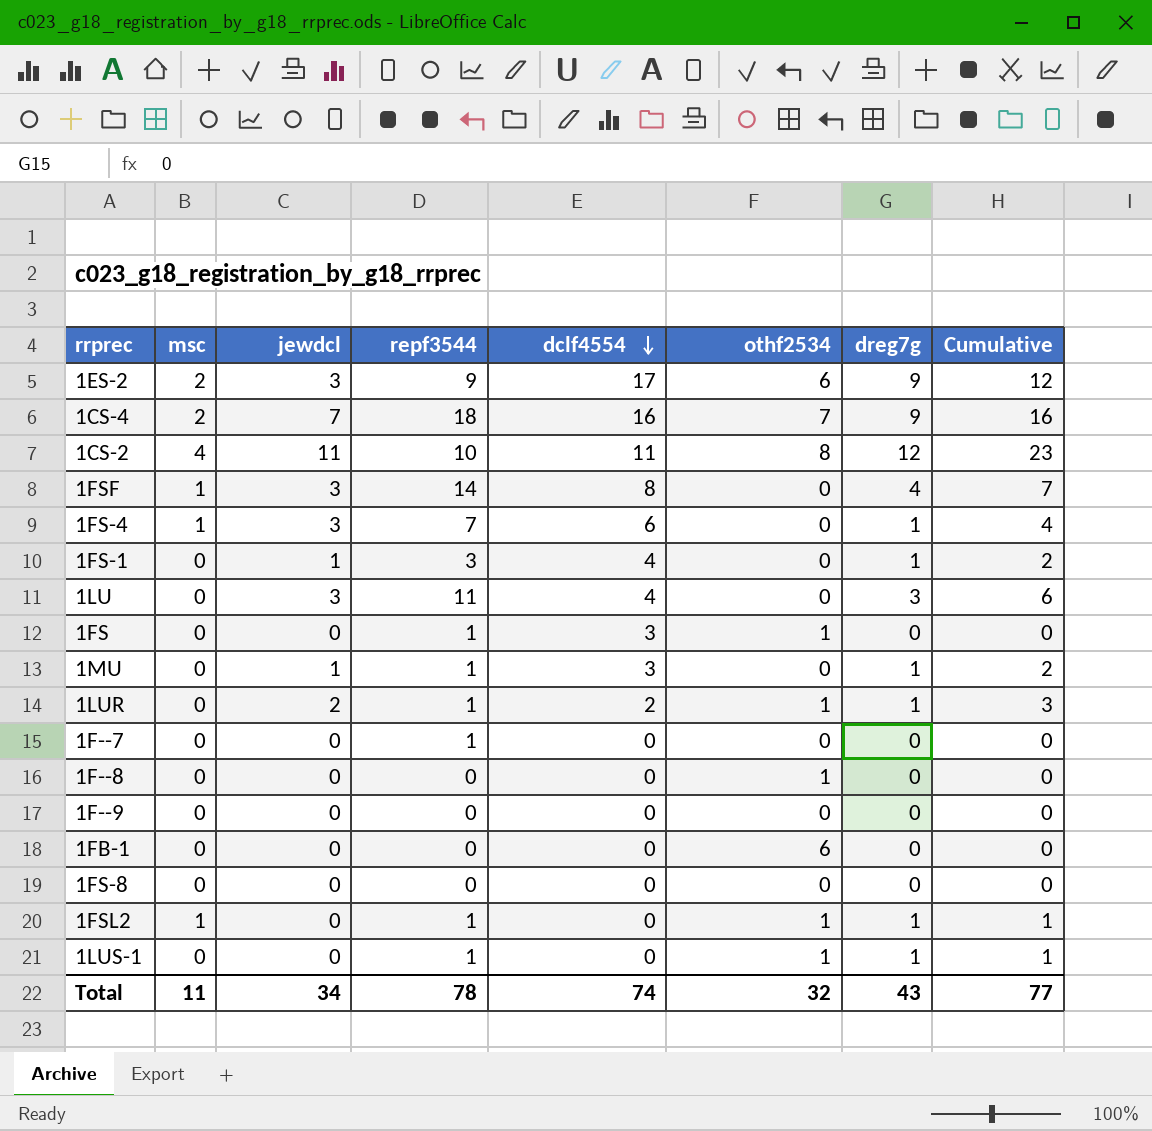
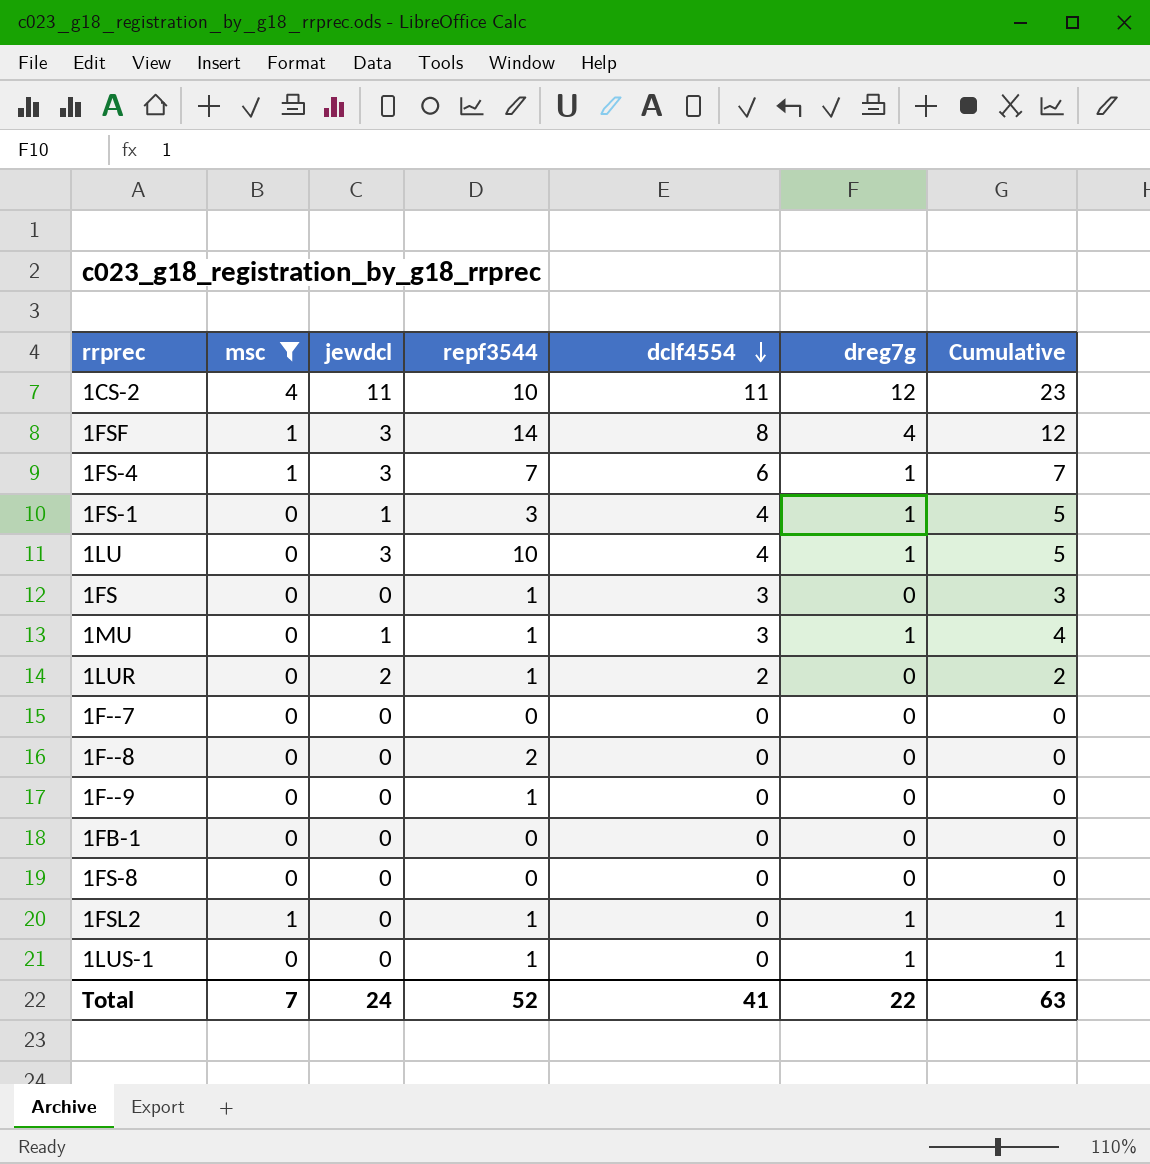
filter: none -> msc != 2
column othf2534 | position: 6 -> none
column Cumulative | formula: [jewdcl] + [dreg7g] -> [dclf4554] + [dreg7g]
1LU | repf3544: 11 -> 10
1LU | dreg7g: 3 -> 1
1LUR | dreg7g: 1 -> 0
1F--7 | repf3544: 1 -> 0
1F--8 | repf3544: 0 -> 2
1F--9 | repf3544: 0 -> 1
Total | msc: 11 -> 7
Total | jewdcl: 34 -> 24
Total | repf3544: 78 -> 52
Total | dclf4554: 74 -> 41
Total | dreg7g: 43 -> 22
Total | Cumulative: 77 -> 63

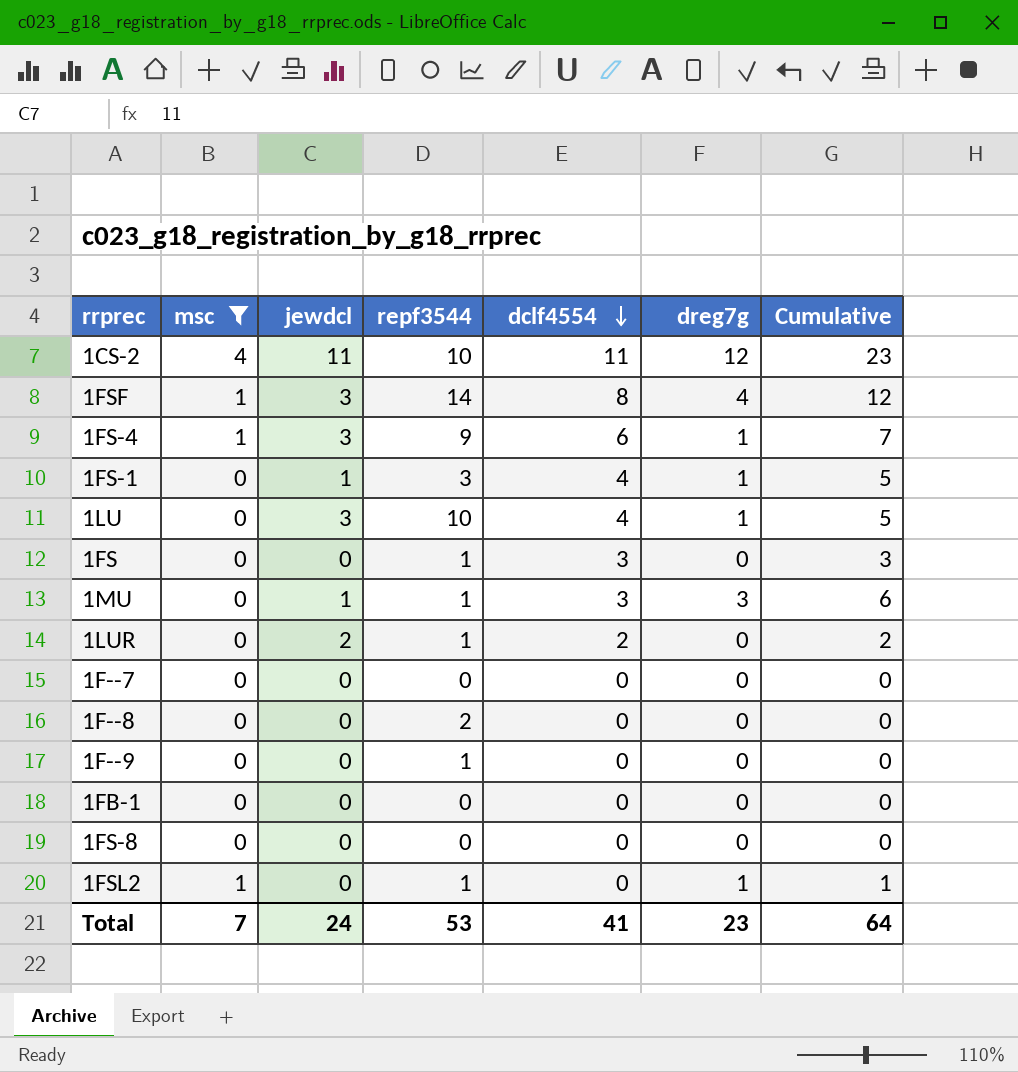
row 1LUS-1: 0 | 0 | 1 | 0 | 1 | 1 -> none
1FS-4 | repf3544: 7 -> 9
1MU | dreg7g: 1 -> 3
1MU | Cumulative: 4 -> 6
Total | repf3544: 52 -> 53
Total | dreg7g: 22 -> 23
Total | Cumulative: 63 -> 64

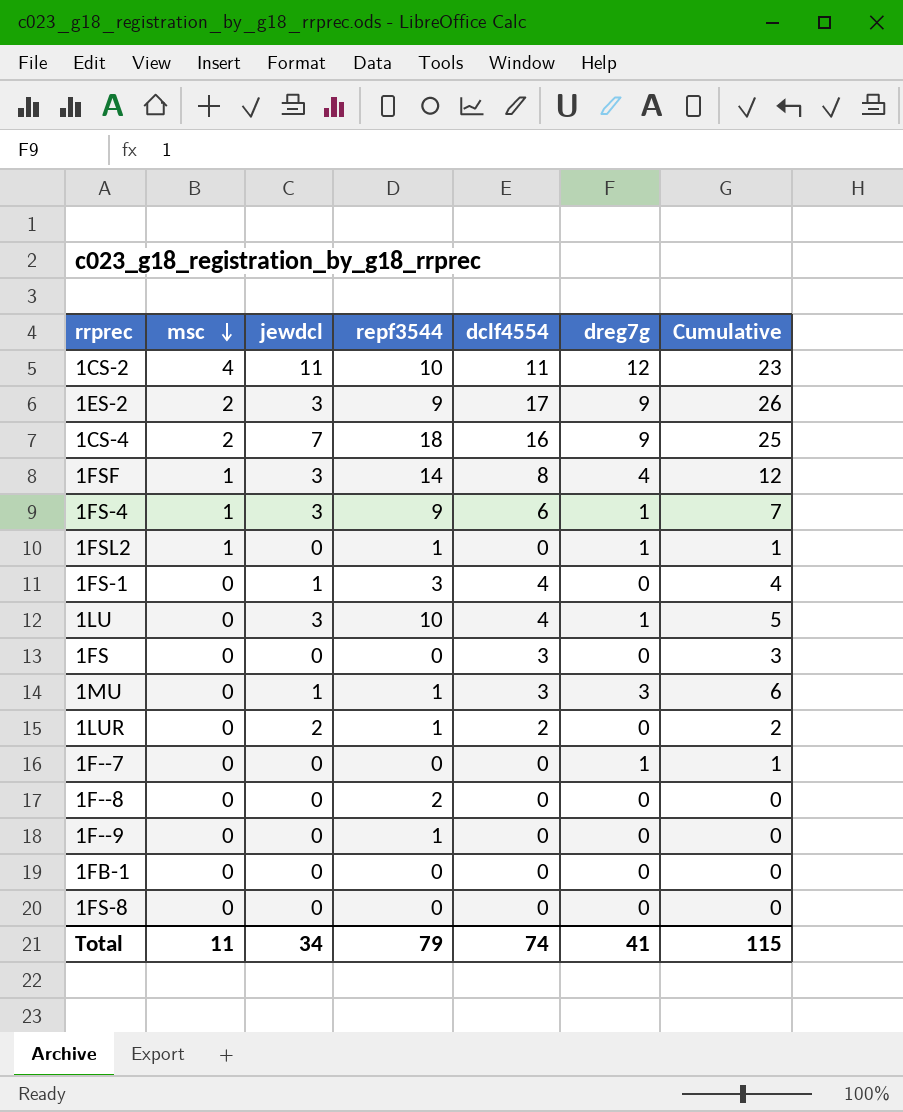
filter: msc != 2 -> none
row order: dclf4554 descending -> msc descending
1FS-1 | dreg7g: 1 -> 0
1FS-1 | Cumulative: 5 -> 4
1FS | repf3544: 1 -> 0
1F--7 | dreg7g: 0 -> 1
1F--7 | Cumulative: 0 -> 1
Total | msc: 7 -> 11
Total | jewdcl: 24 -> 34
Total | repf3544: 53 -> 79
Total | dclf4554: 41 -> 74
Total | dreg7g: 23 -> 41
Total | Cumulative: 64 -> 115

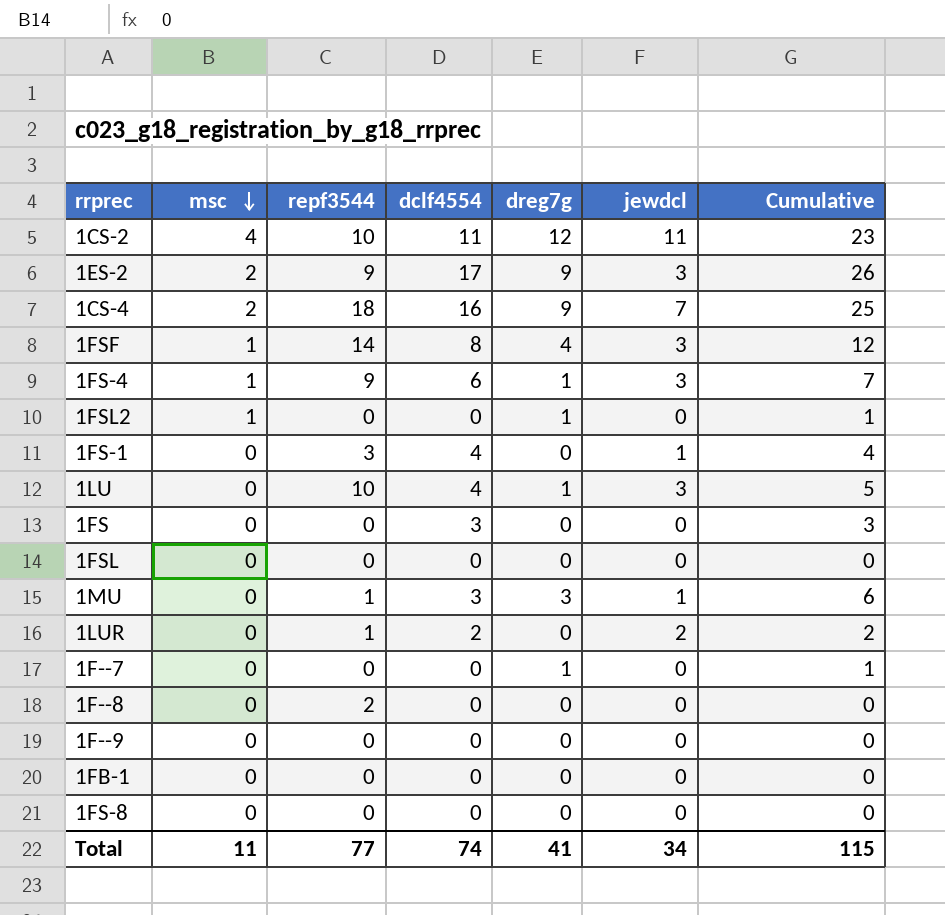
column jewdcl | position: 3 -> 6
1FSL2 | repf3544: 1 -> 0
row 1FSL: none -> 0 | 0 | 0 | 0 | 0 | 0
1F--9 | repf3544: 1 -> 0
Total | repf3544: 79 -> 77

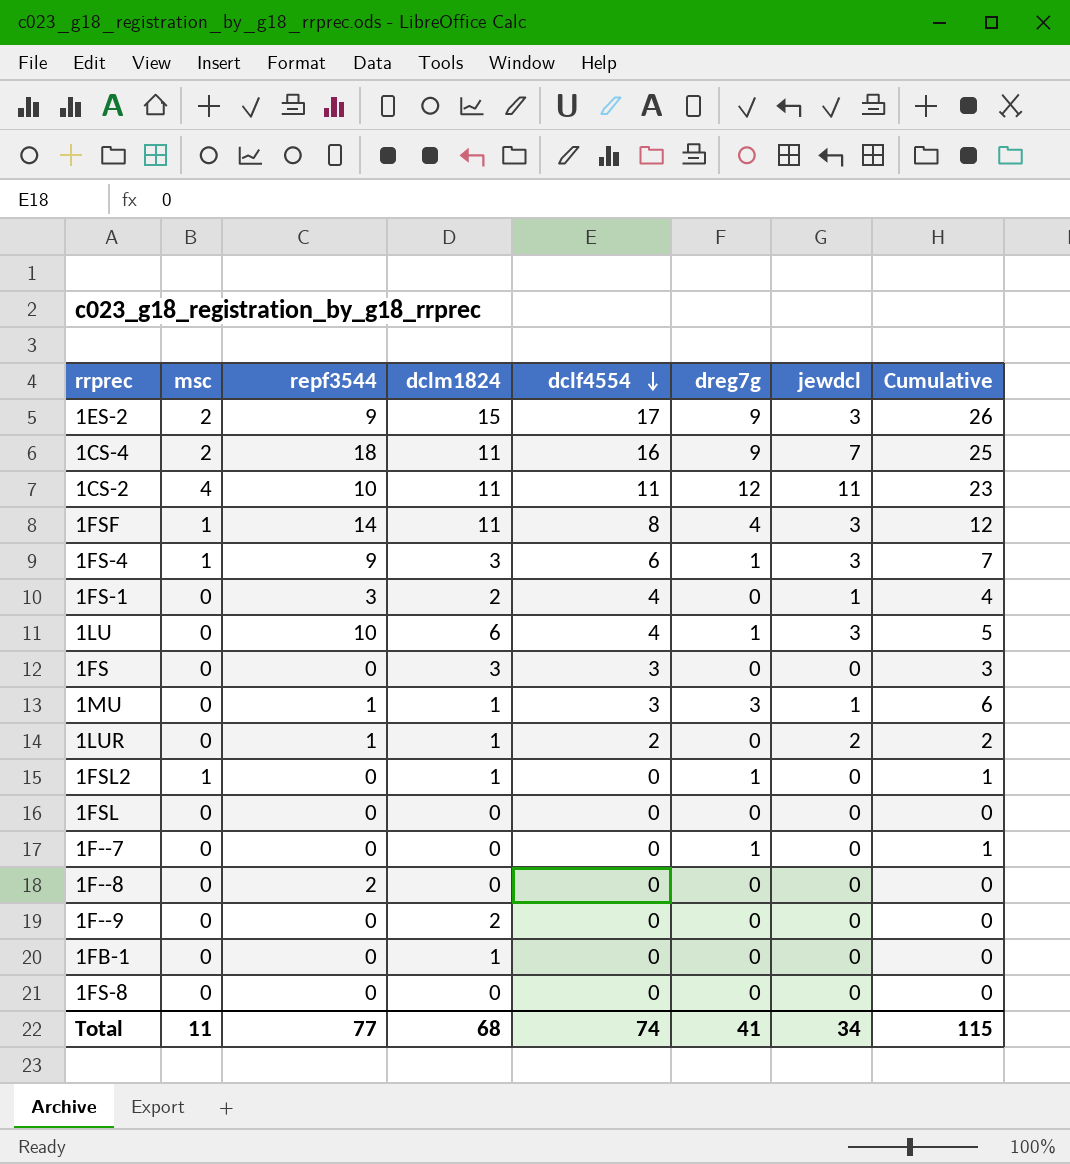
row order: msc descending -> dclf4554 descending
column dclm1824 | position: none -> 4

